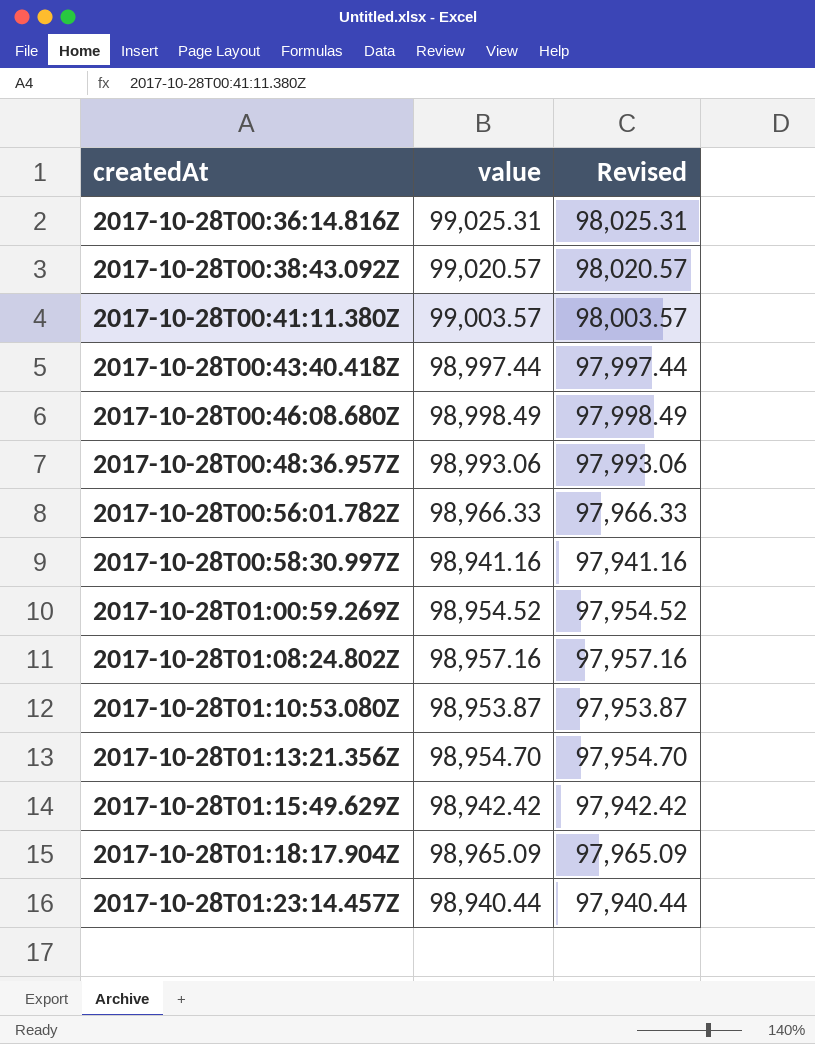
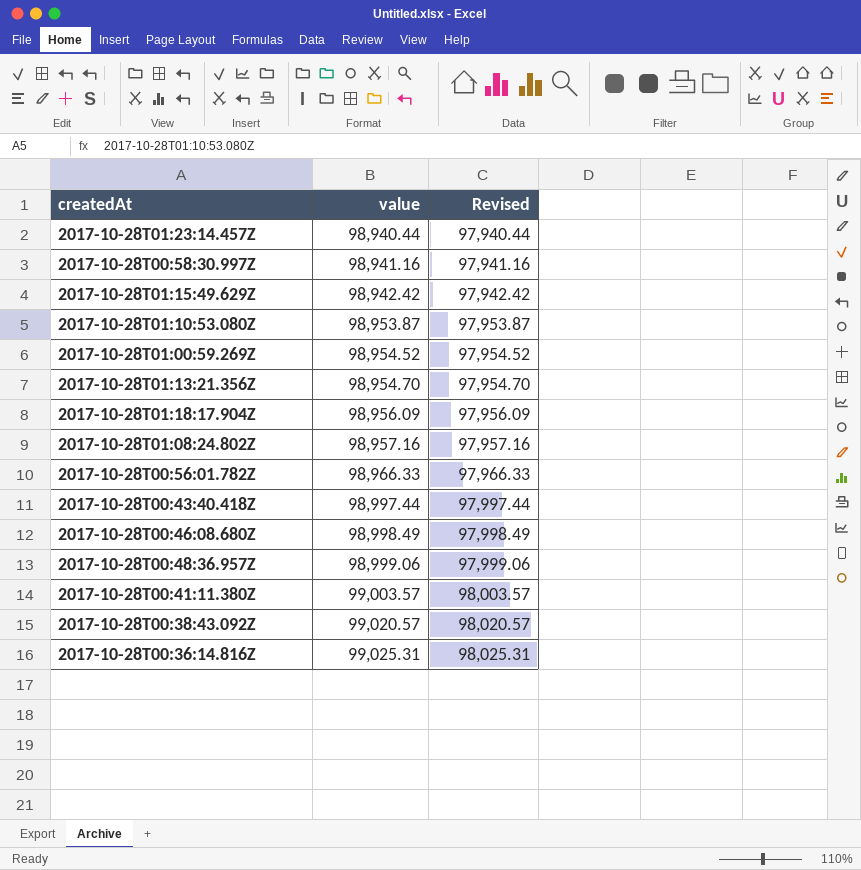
row order: createdAt ascending -> value ascending
2017-10-28T01:18:17.904Z | value: 98,965.09 -> 98,956.09
2017-10-28T01:18:17.904Z | Revised: 97,965.09 -> 97,956.09
2017-10-28T00:48:36.957Z | value: 98,993.06 -> 98,999.06
2017-10-28T00:48:36.957Z | Revised: 97,993.06 -> 97,999.06

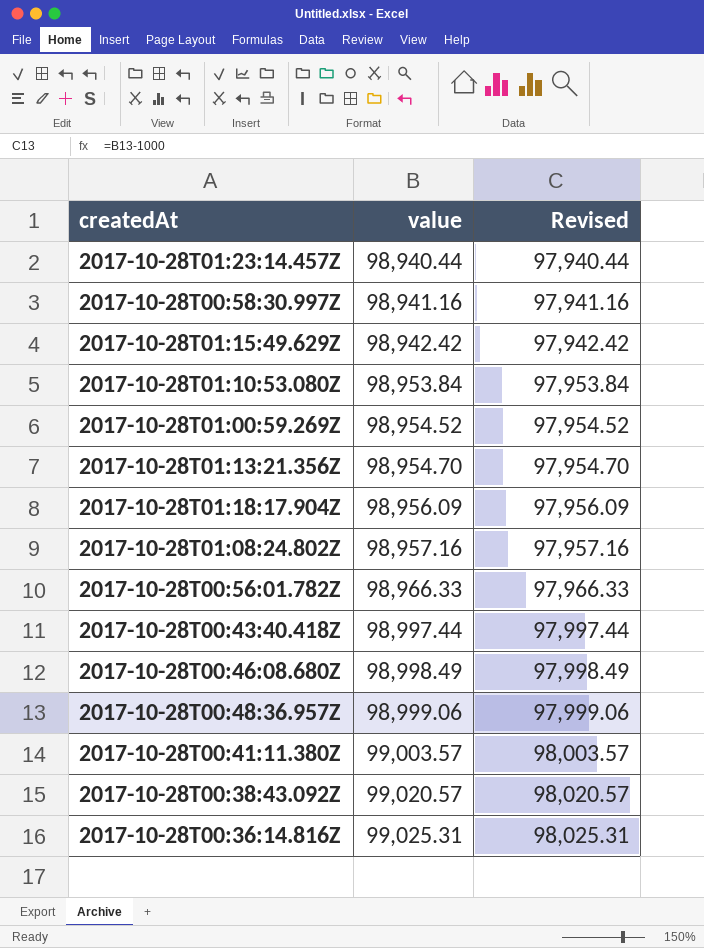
2017-10-28T01:10:53.080Z | value: 98,953.87 -> 98,953.84
2017-10-28T01:10:53.080Z | Revised: 97,953.87 -> 97,953.84

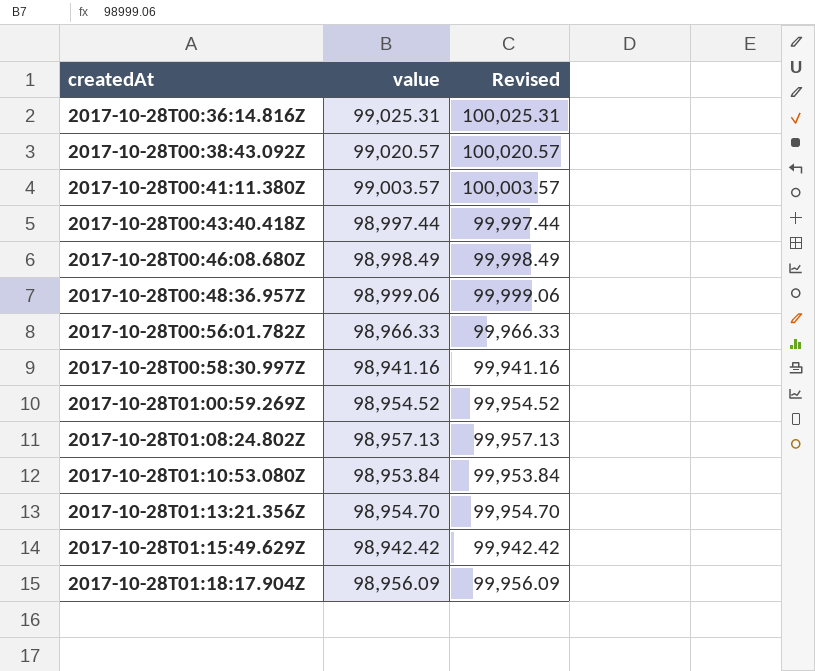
row order: value ascending -> createdAt ascending
column Revised | formula: [value] - 1000 -> [value] + 1000
row 2017-10-28T01:23:14.457Z: 98,940.44 | 97,940.44 -> none
2017-10-28T01:08:24.802Z | value: 98,957.16 -> 98,957.13

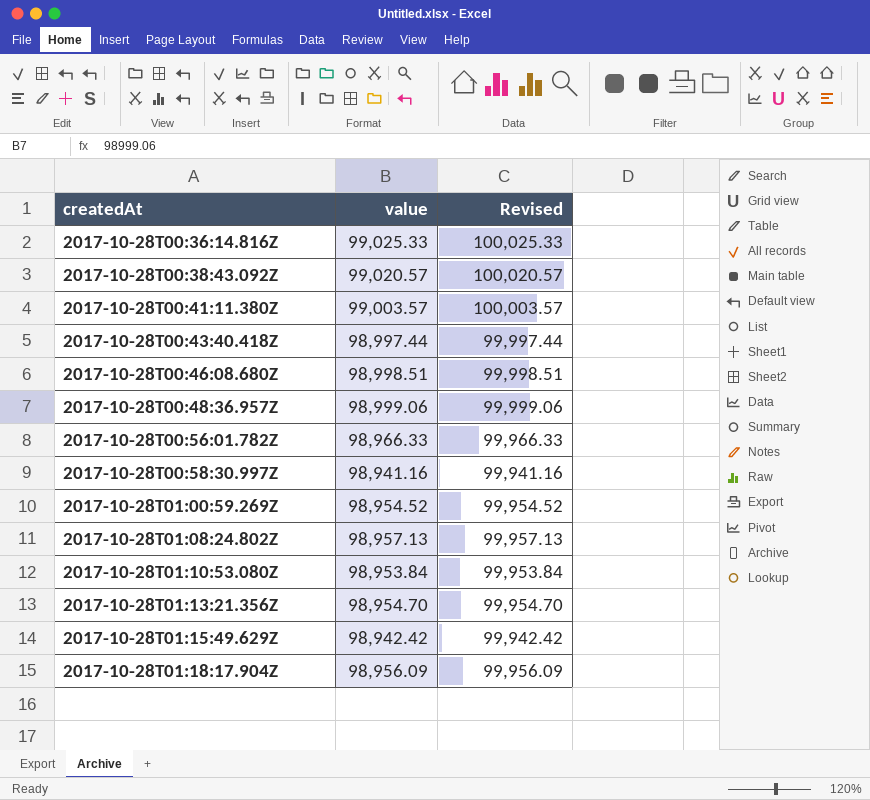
2017-10-28T00:36:14.816Z | value: 99,025.31 -> 99,025.33
2017-10-28T00:36:14.816Z | Revised: 100,025.31 -> 100,025.33
2017-10-28T00:46:08.680Z | value: 98,998.49 -> 98,998.51
2017-10-28T00:46:08.680Z | Revised: 99,998.49 -> 99,998.51

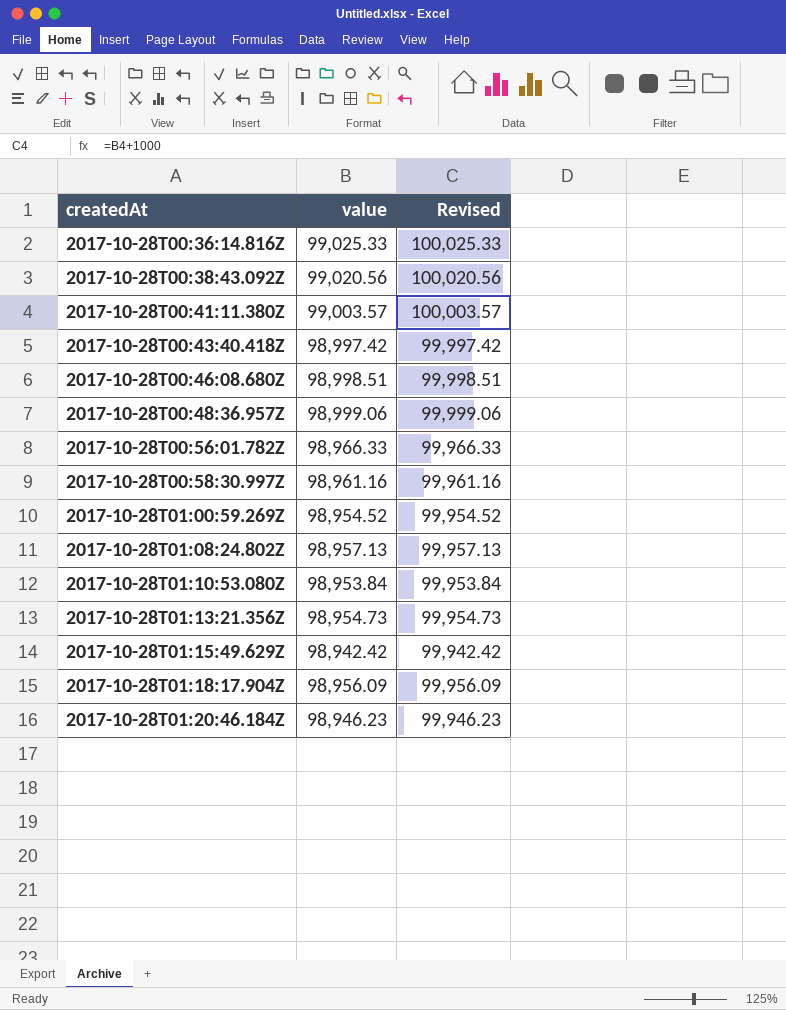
2017-10-28T00:38:43.092Z | value: 99,020.57 -> 99,020.56
2017-10-28T00:38:43.092Z | Revised: 100,020.57 -> 100,020.56
2017-10-28T00:43:40.418Z | value: 98,997.44 -> 98,997.42
2017-10-28T00:43:40.418Z | Revised: 99,997.44 -> 99,997.42
2017-10-28T00:58:30.997Z | value: 98,941.16 -> 98,961.16
2017-10-28T00:58:30.997Z | Revised: 99,941.16 -> 99,961.16
2017-10-28T01:13:21.356Z | value: 98,954.70 -> 98,954.73
2017-10-28T01:13:21.356Z | Revised: 99,954.70 -> 99,954.73
row 2017-10-28T01:20:46.184Z: none -> 98,946.23 | 99,946.23

